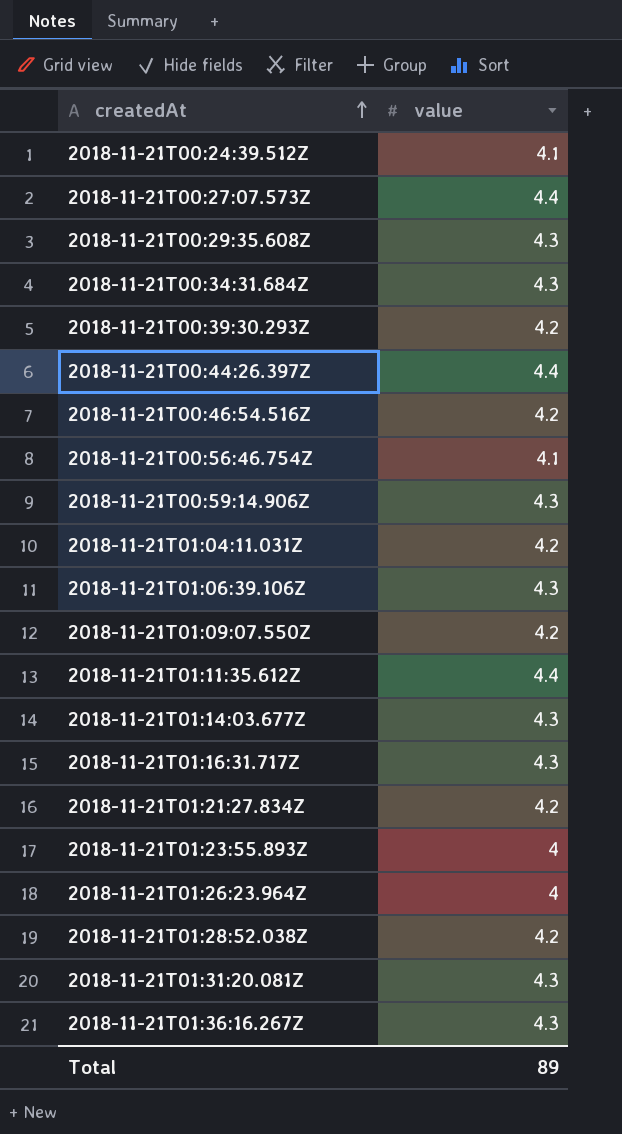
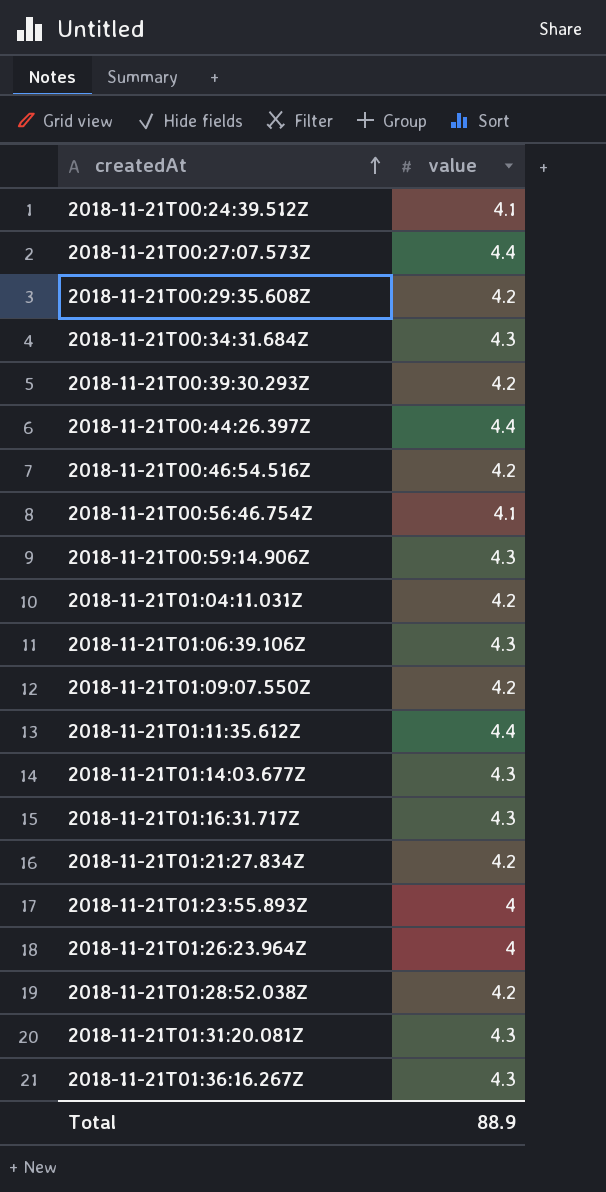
2018-11-21T00:29:35.608Z | value: 4.3 -> 4.2
Total | value: 89 -> 88.9

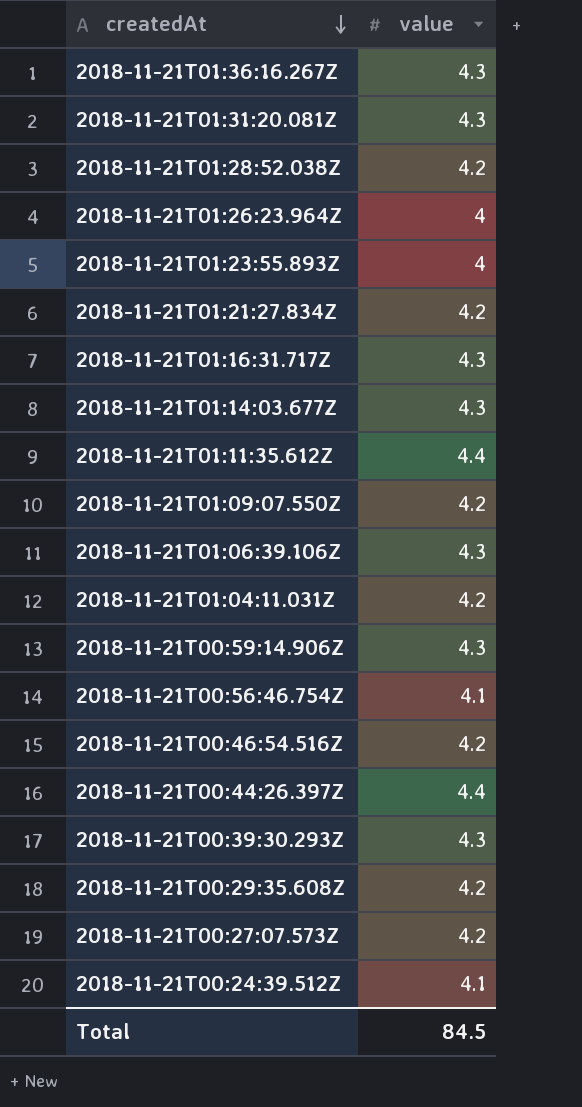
row order: createdAt ascending -> createdAt descending
row 2018-11-21T00:34:31.684Z: 4.3 -> none
2018-11-21T00:39:30.293Z | value: 4.2 -> 4.3
2018-11-21T00:27:07.573Z | value: 4.4 -> 4.2
Total | value: 88.9 -> 84.5

